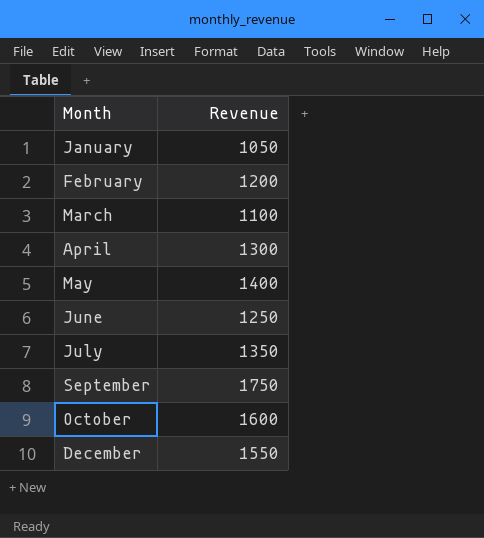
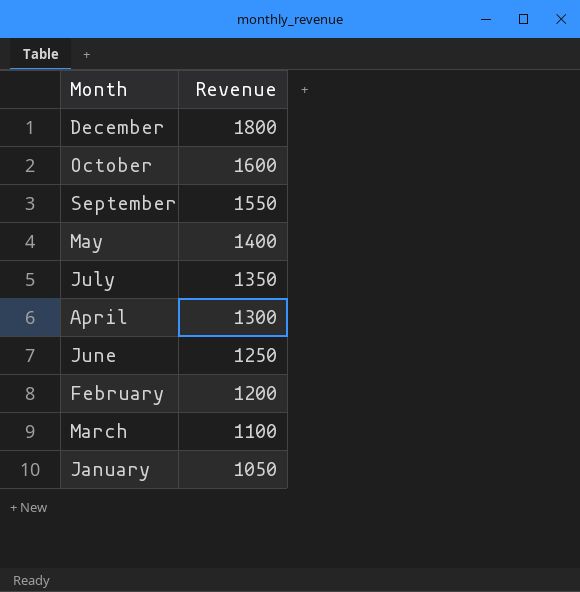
row order: Month ascending -> Revenue descending
December | Revenue: 1550 -> 1800
September | Revenue: 1750 -> 1550

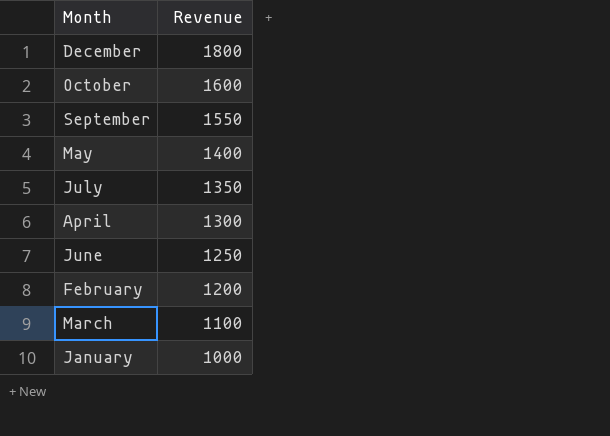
January | Revenue: 1050 -> 1000

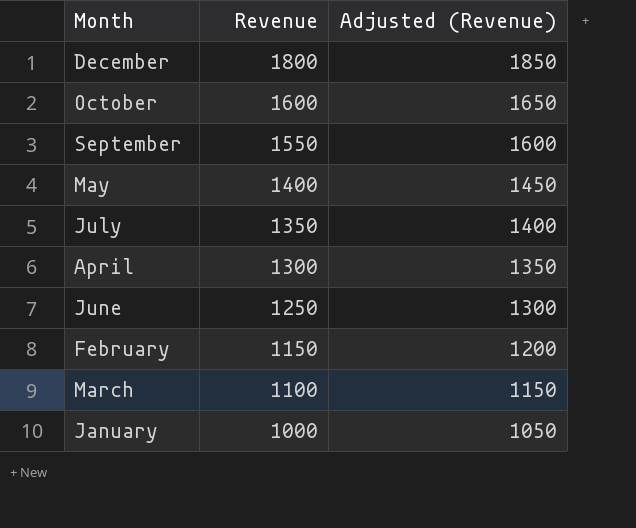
column Adjusted (Revenue) | formula: none -> [Revenue] + 50
February | Revenue: 1200 -> 1150

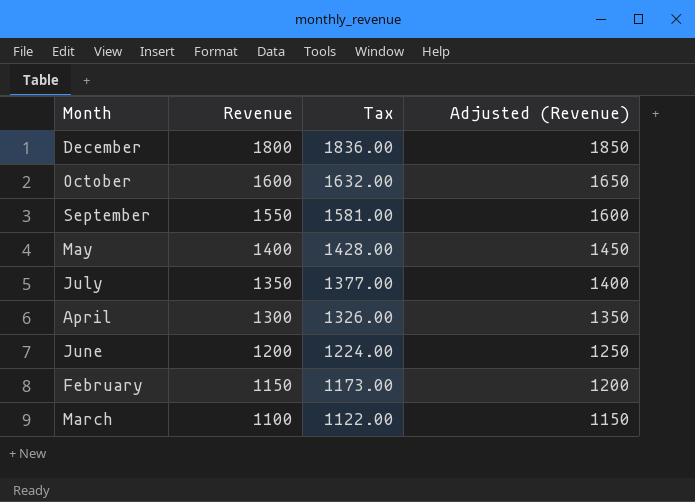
column Tax | formula: none -> [Revenue] * 1.02
row January: 1000 | 1050 -> none
June | Revenue: 1250 -> 1200
June | Adjusted (Revenue): 1300 -> 1250

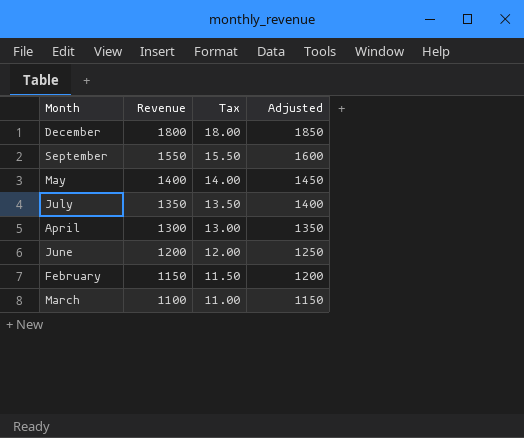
column Tax | formula: [Revenue] * 1.02 -> [Revenue] * 0.01
column name: Adjusted (Revenue) -> Adjusted
row October: 1600 | 1632.00 | 1650 -> none

